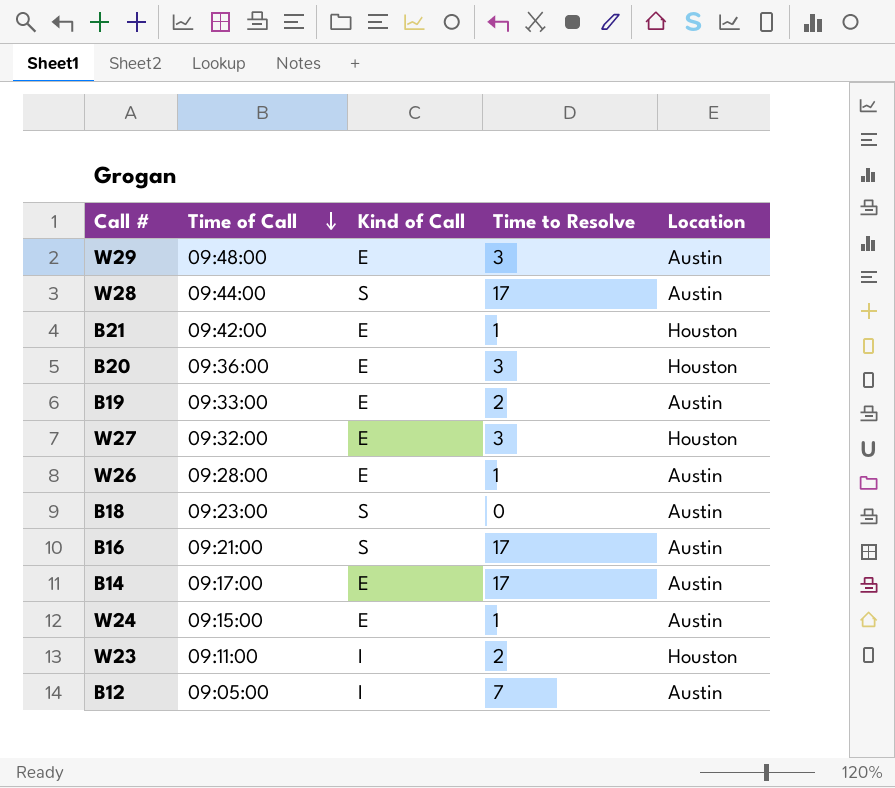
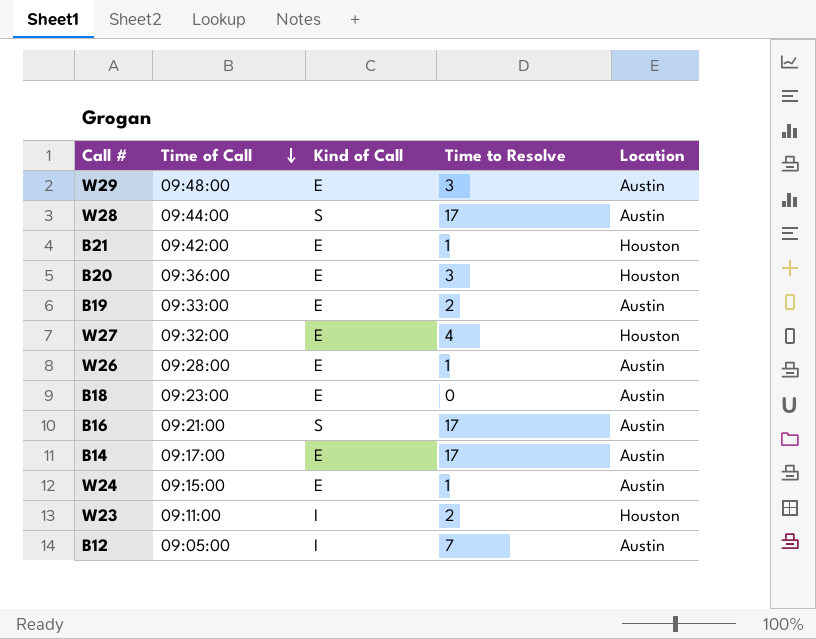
W27 | Time to Resolve: 3 -> 4
B18 | Kind of Call: S -> E

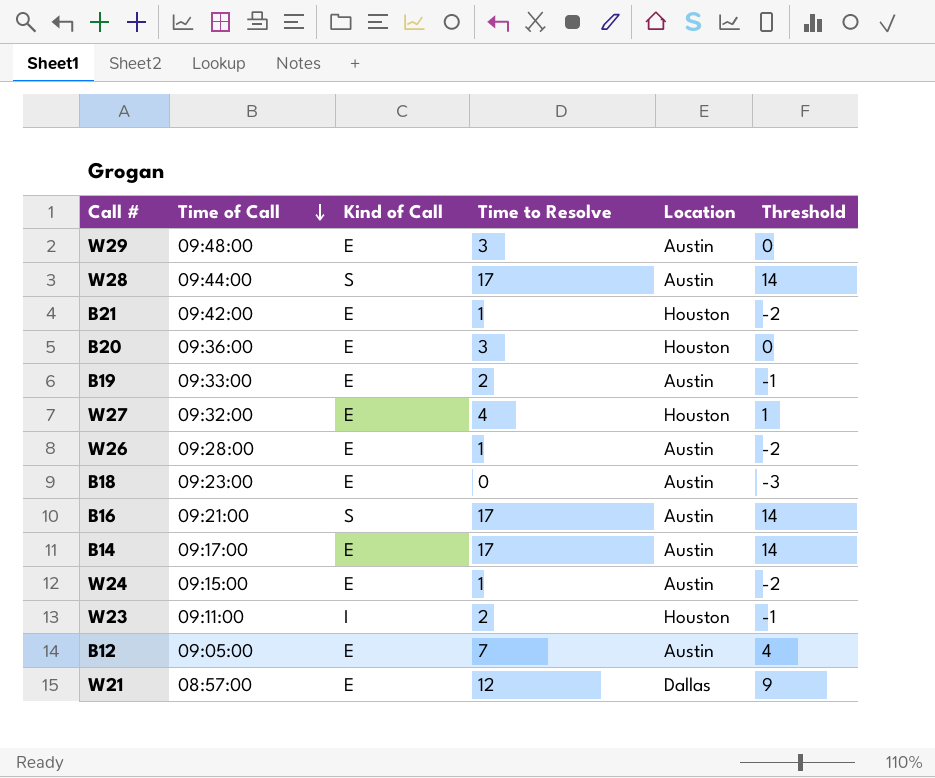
column Threshold | formula: none -> [Time to Resolve] - 3
B12 | Kind of Call: I -> E
row W21: none -> 08:57:00 | E | 12 | Dallas | 9

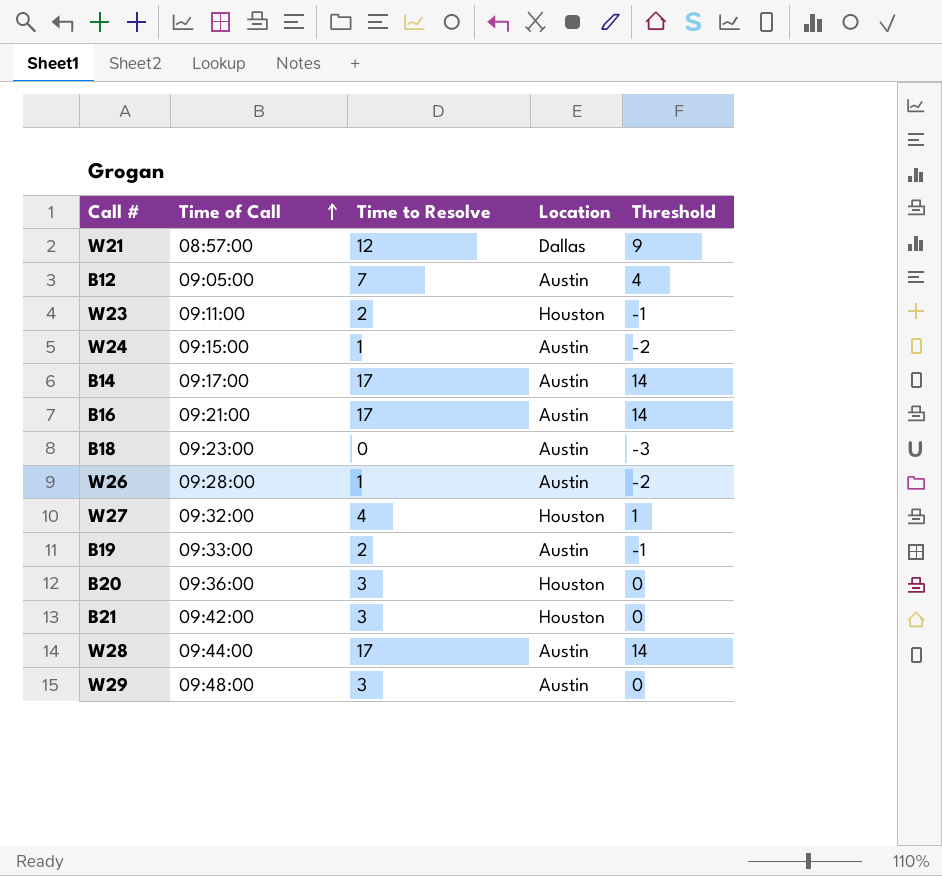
row order: Time of Call descending -> Time of Call ascending
column Kind of Call | position: 3 -> none
B21 | Time to Resolve: 1 -> 3
B21 | Threshold: -2 -> 0

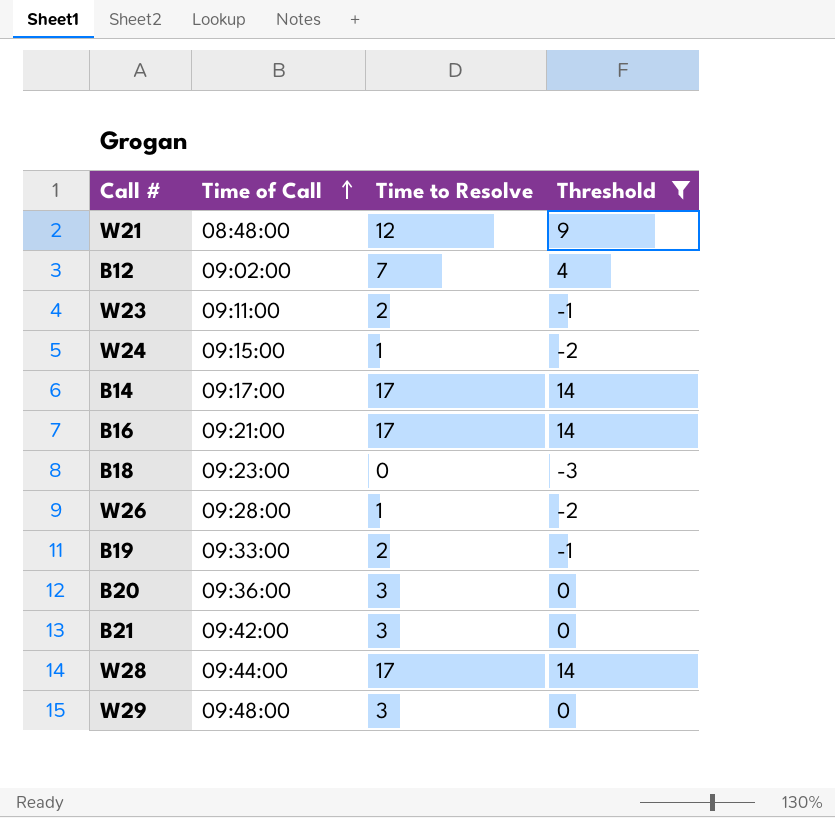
filter: none -> Threshold != 1
column Location | position: 4 -> none
W21 | Time of Call: 08:57:00 -> 08:48:00
B12 | Time of Call: 09:05:00 -> 09:02:00

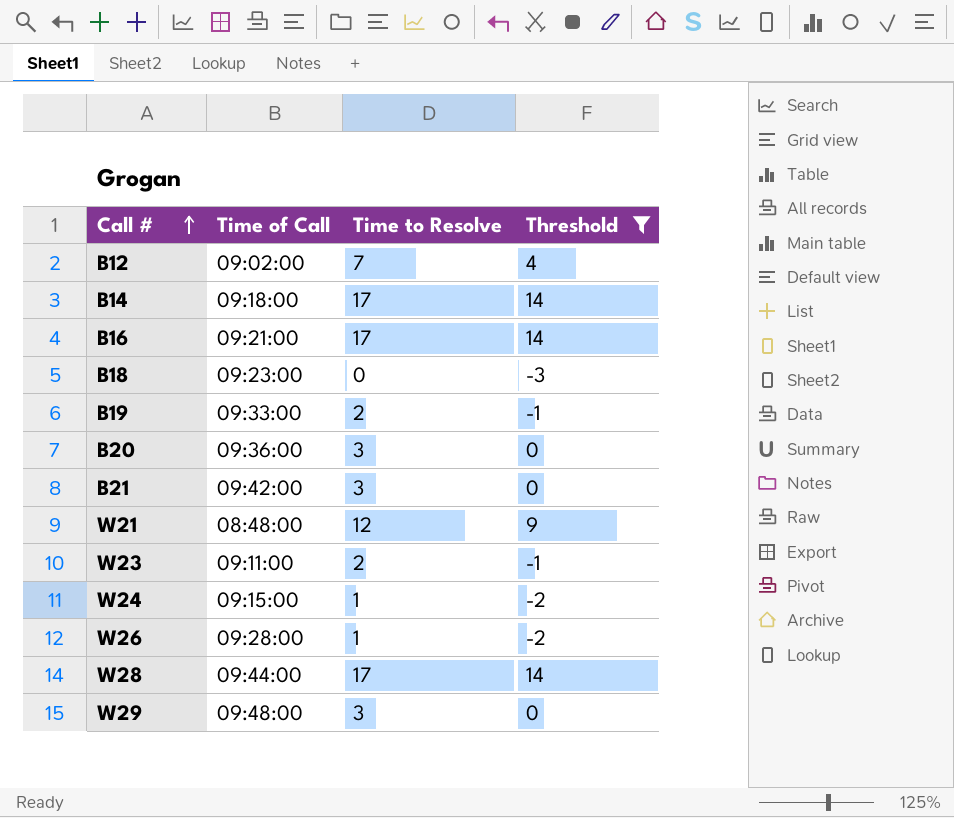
row order: Time of Call ascending -> Call # ascending
B14 | Time of Call: 09:17:00 -> 09:18:00

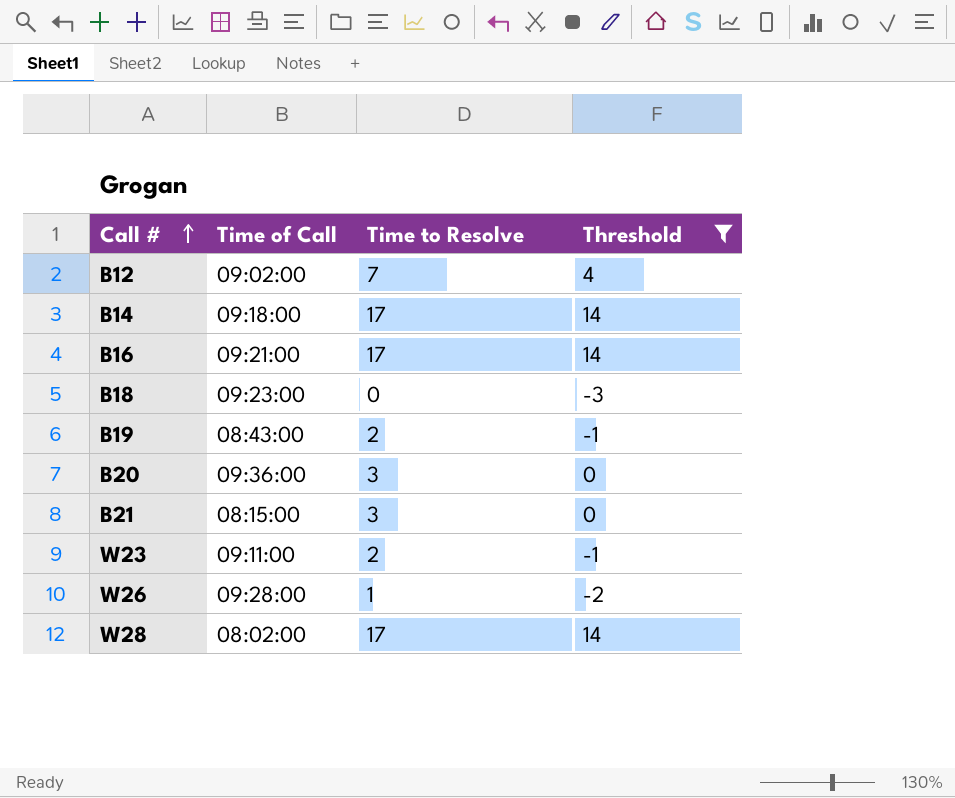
row W21: 08:48:00 | 12 | 9 -> none
row W24: 09:15:00 | 1 | -2 -> none
row W29: 09:48:00 | 3 | 0 -> none
B19 | Time of Call: 09:33:00 -> 08:43:00
B21 | Time of Call: 09:42:00 -> 08:15:00
W28 | Time of Call: 09:44:00 -> 08:02:00

